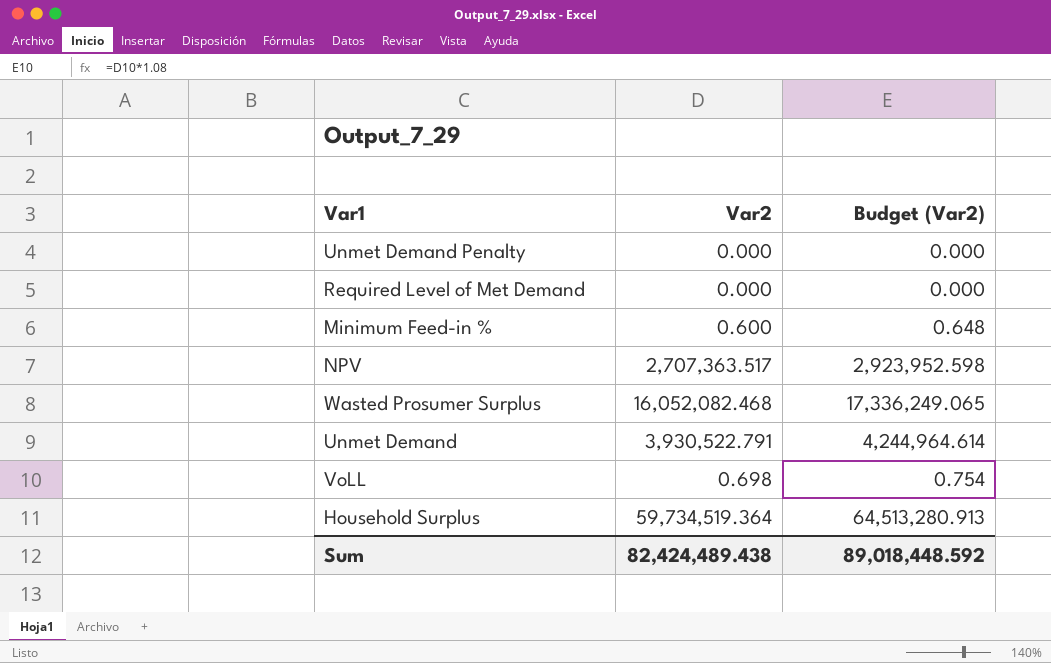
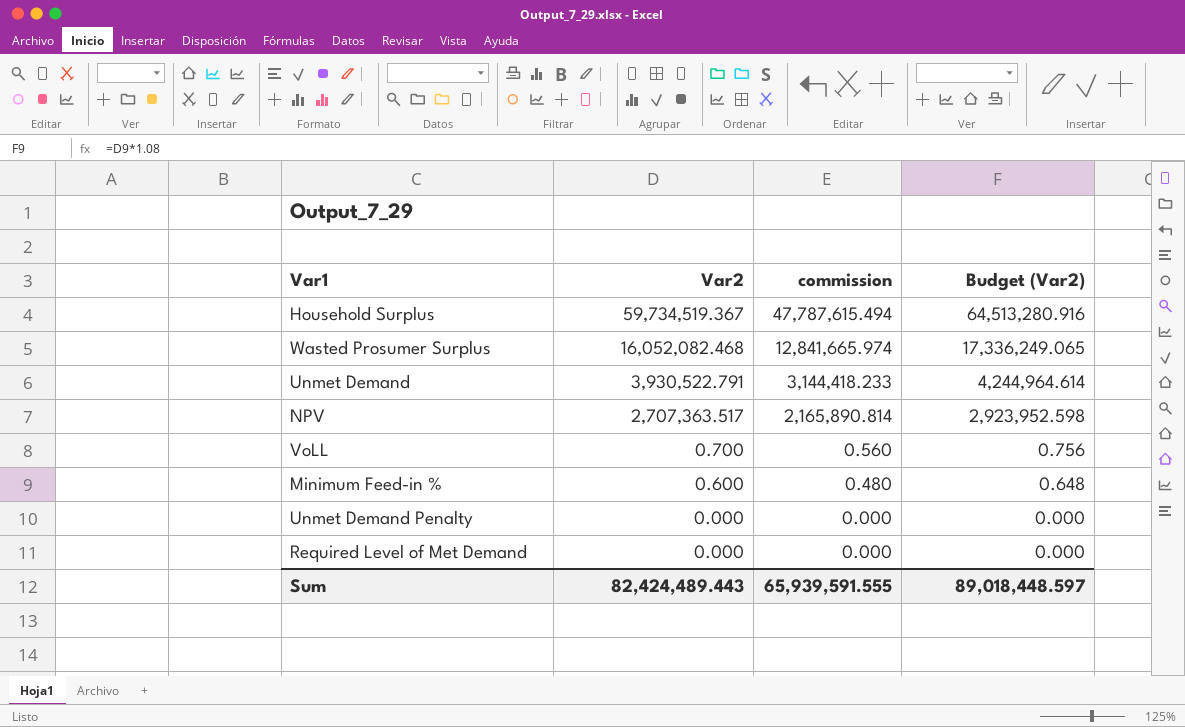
row order: none -> Var2 descending
column commission | formula: none -> [Var2] * 0.8
Household Surplus | Var2: 59,734,519.364 -> 59,734,519.367
Household Surplus | Budget (Var2): 64,513,280.913 -> 64,513,280.916
VoLL | Var2: 0.698 -> 0.700
VoLL | Budget (Var2): 0.754 -> 0.756
Sum | Var2: 82,424,489.438 -> 82,424,489.443
Sum | Budget (Var2): 89,018,448.592 -> 89,018,448.597

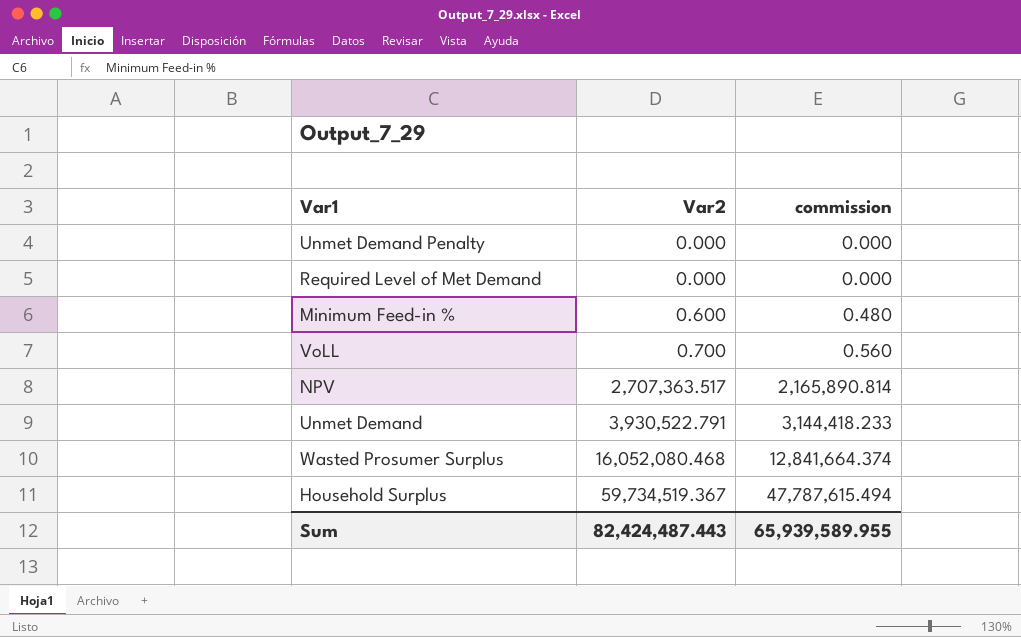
row order: Var2 descending -> Var2 ascending
column Budget (Var2) | formula: [Var2] * 1.08 -> none
Wasted Prosumer Surplus | Var2: 16,052,082.468 -> 16,052,080.468
Wasted Prosumer Surplus | commission: 12,841,665.974 -> 12,841,664.374
Sum | Var2: 82,424,489.443 -> 82,424,487.443
Sum | commission: 65,939,591.555 -> 65,939,589.955

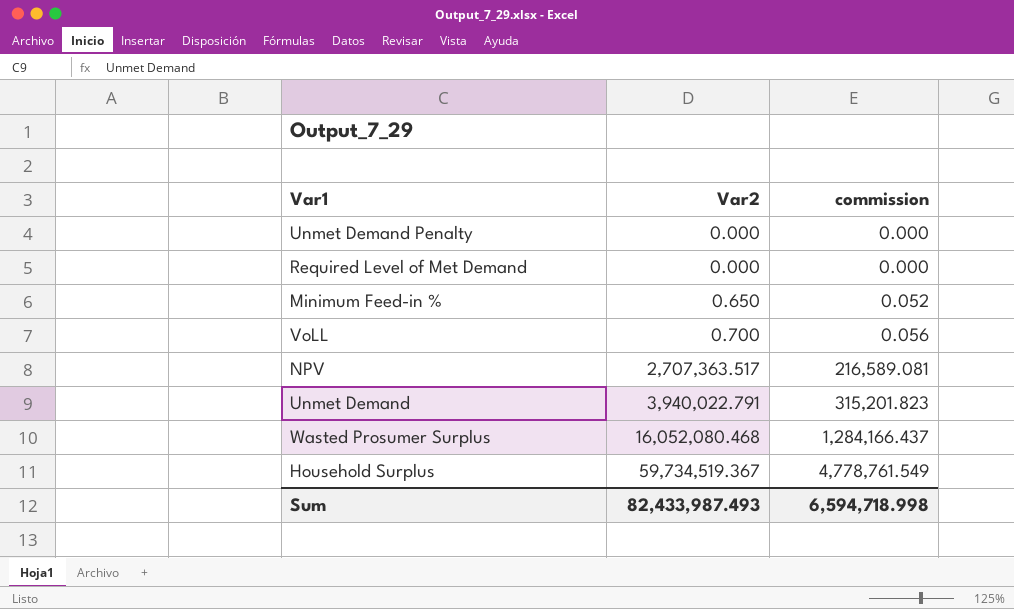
column commission | formula: [Var2] * 0.8 -> [Var2] * 0.08
Minimum Feed-in % | Var2: 0.600 -> 0.650
Unmet Demand | Var2: 3,930,522.791 -> 3,940,022.791
Sum | Var2: 82,424,487.443 -> 82,433,987.493
Sum | commission: 65,939,589.955 -> 6,594,718.998

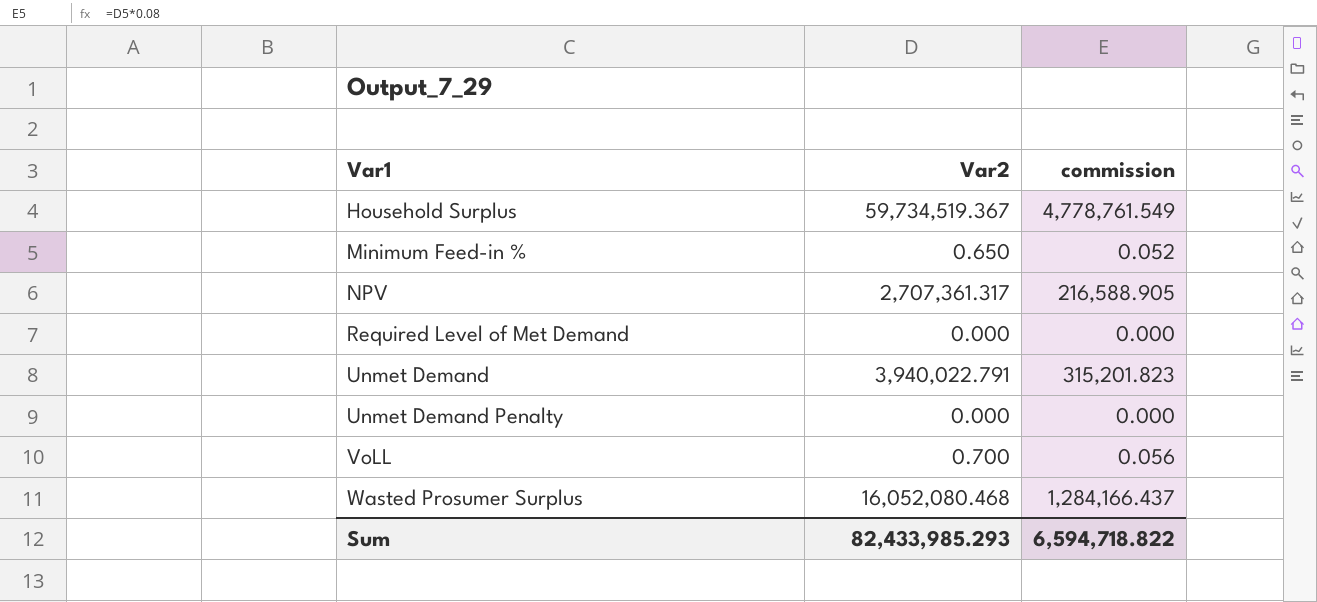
row order: Var2 ascending -> Var1 ascending
NPV | Var2: 2,707,363.517 -> 2,707,361.317
NPV | commission: 216,589.081 -> 216,588.905
Sum | Var2: 82,433,987.493 -> 82,433,985.293
Sum | commission: 6,594,718.998 -> 6,594,718.822

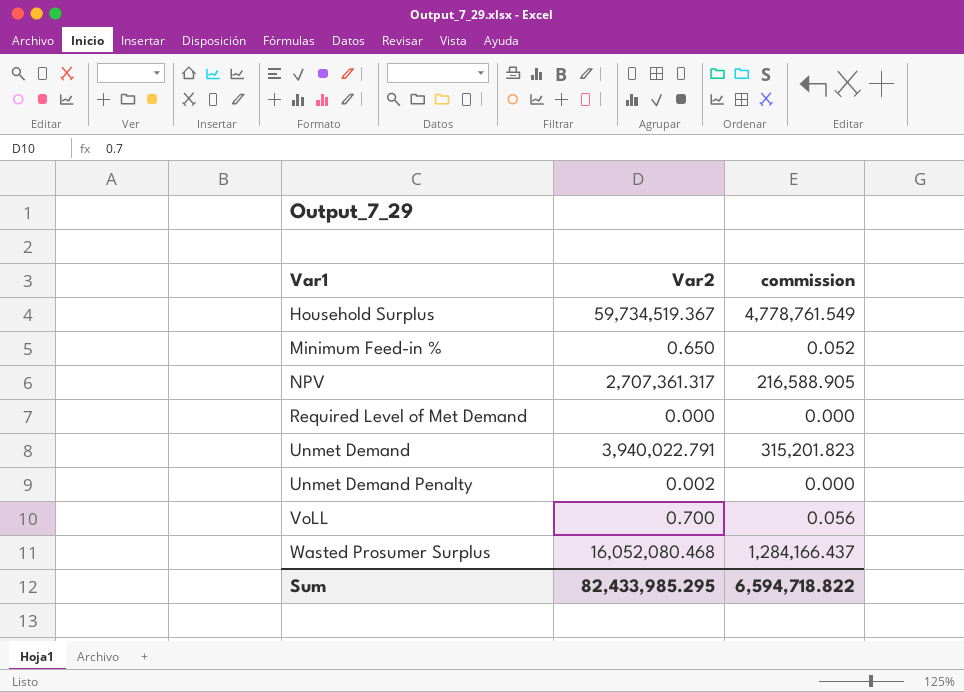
Unmet Demand Penalty | Var2: 0.000 -> 0.002
Sum | Var2: 82,433,985.293 -> 82,433,985.295

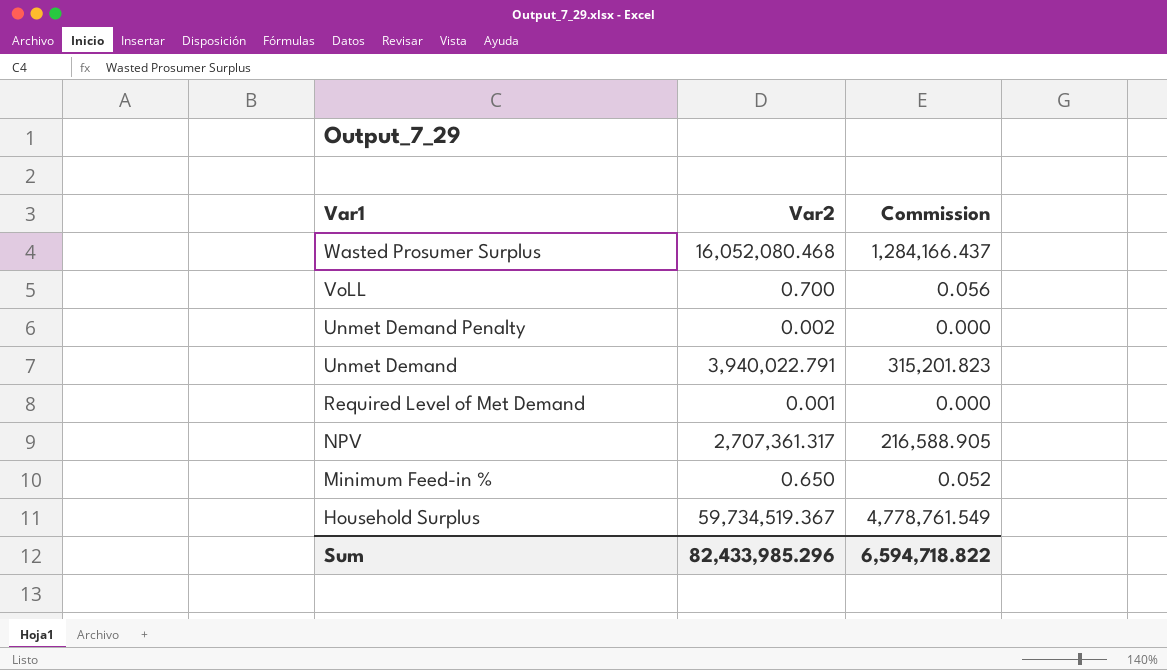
row order: Var1 ascending -> Var1 descending
column name: commission -> Commission
Required Level of Met Demand | Var2: 0.000 -> 0.001
Sum | Var2: 82,433,985.295 -> 82,433,985.296

